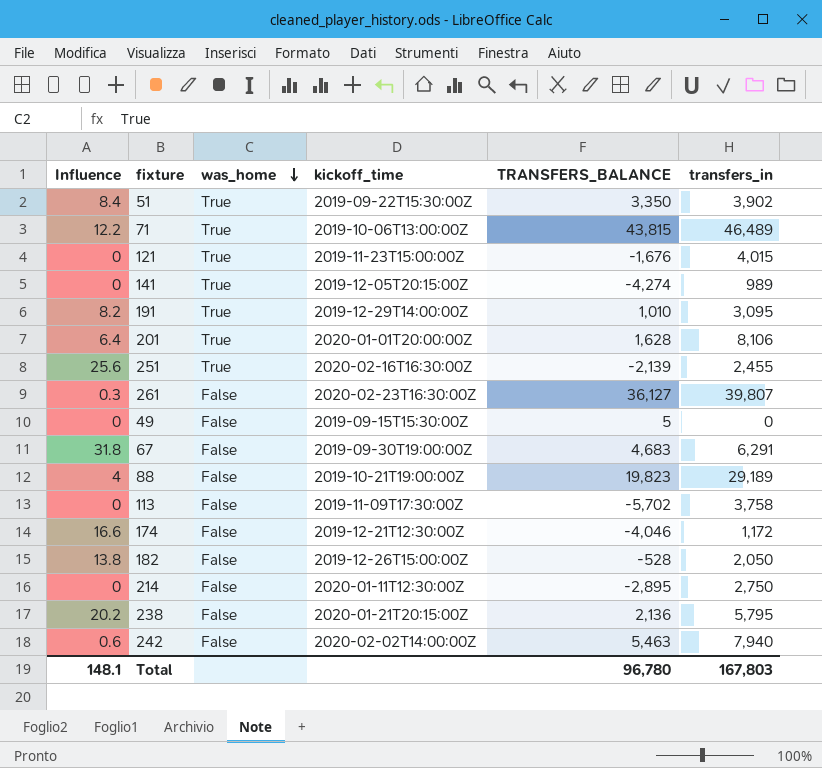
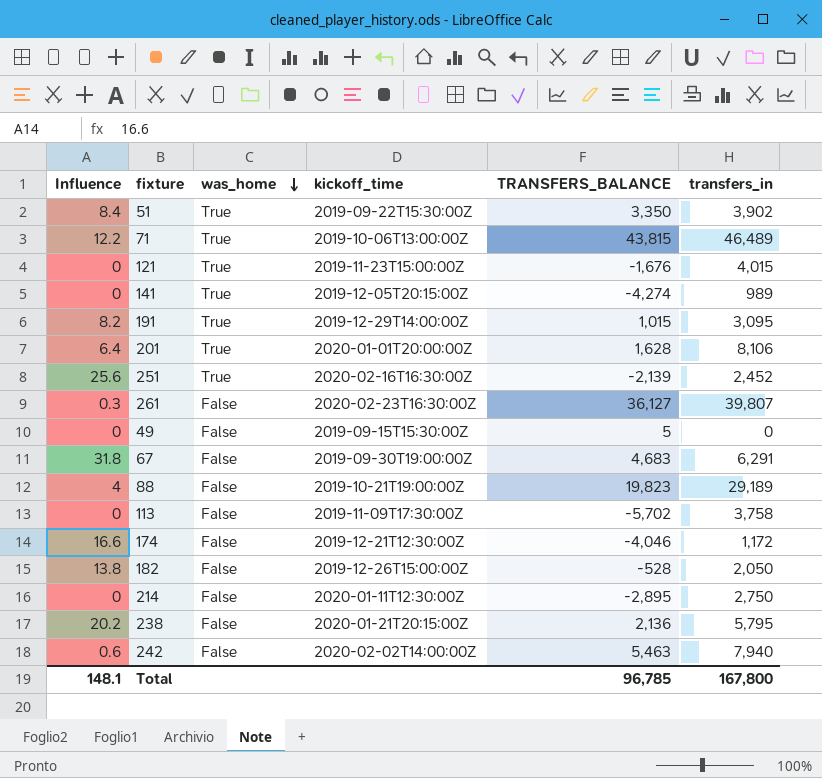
191 | TRANSFERS_BALANCE: 1,010 -> 1,015
251 | transfers_in: 2,455 -> 2,452
Total | TRANSFERS_BALANCE: 96,780 -> 96,785
Total | transfers_in: 167,803 -> 167,800

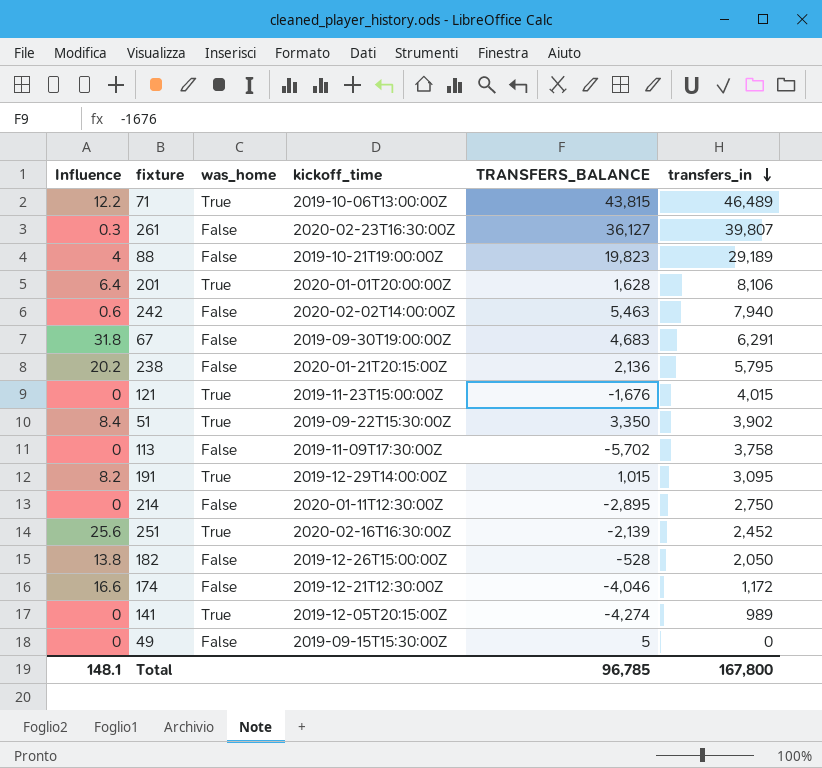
row order: was_home descending -> transfers_in descending

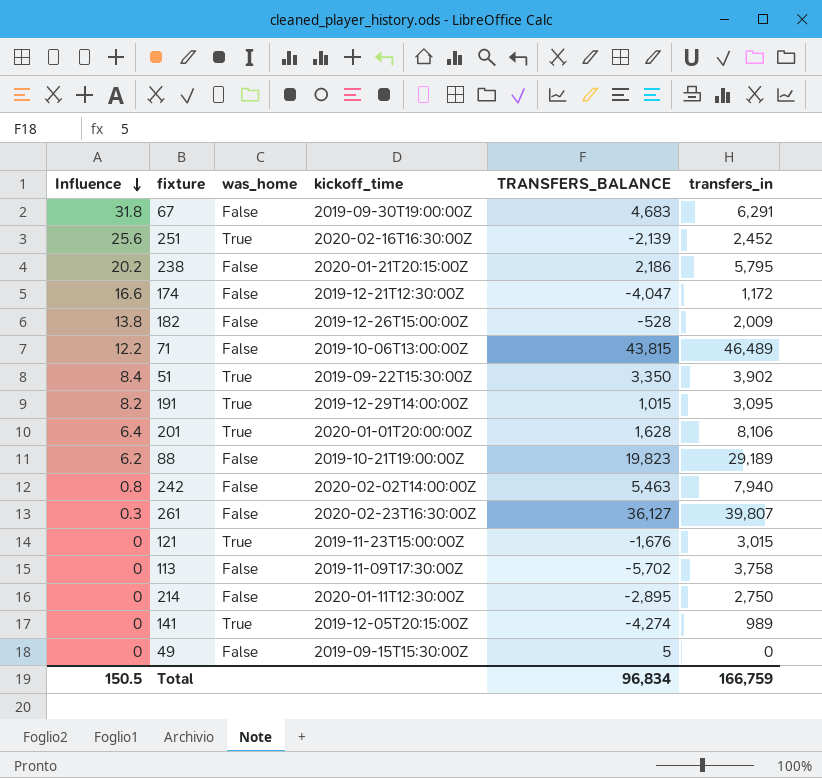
row order: transfers_in descending -> Influence descending
238 | TRANSFERS_BALANCE: 2,136 -> 2,186
174 | TRANSFERS_BALANCE: -4,046 -> -4,047
182 | transfers_in: 2,050 -> 2,009
71 | was_home: True -> False
88 | Influence: 4 -> 6.2
242 | Influence: 0.6 -> 0.8
121 | transfers_in: 4,015 -> 3,015
Total | Influence: 148.1 -> 150.5
Total | TRANSFERS_BALANCE: 96,785 -> 96,834
Total | transfers_in: 167,800 -> 166,759

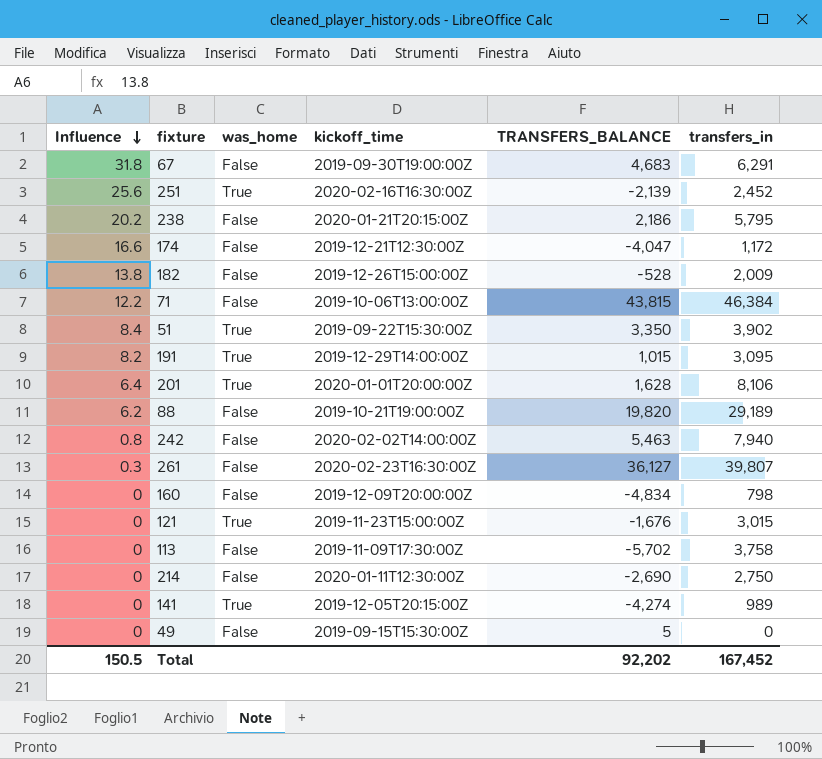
71 | transfers_in: 46,489 -> 46,384
88 | TRANSFERS_BALANCE: 19,823 -> 19,820
row 160: none -> 0 | False | 2019-12-09T20:00:00Z | -4,834 | 798
214 | TRANSFERS_BALANCE: -2,895 -> -2,690
Total | TRANSFERS_BALANCE: 96,834 -> 92,202
Total | transfers_in: 166,759 -> 167,452

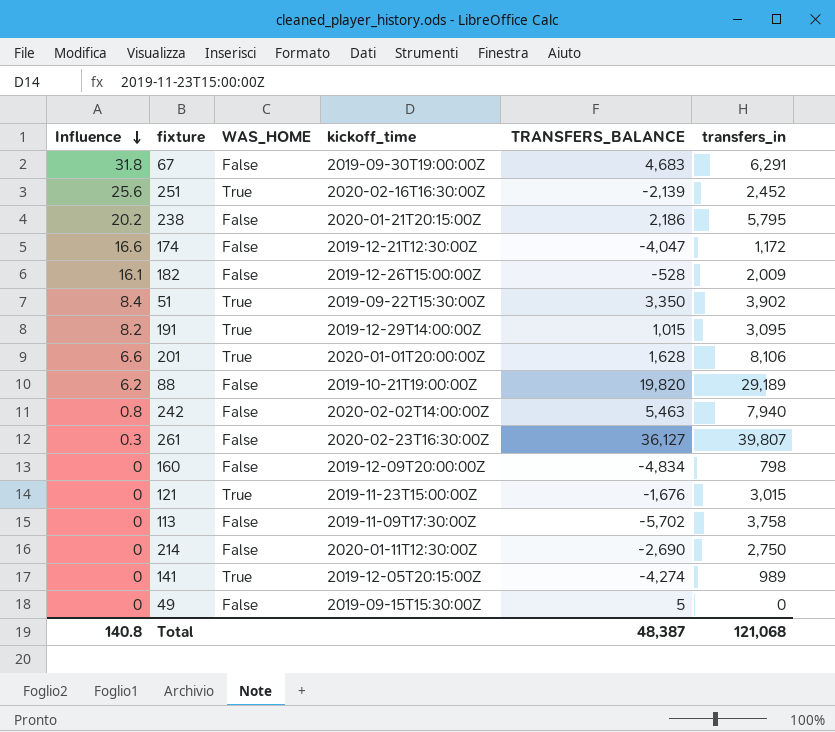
column name: was_home -> WAS_HOME
row 71: 12.2 | False | 2019-10-06T13:00:00Z | 43,815 | 46,384 -> none
182 | Influence: 13.8 -> 16.1
201 | Influence: 6.4 -> 6.6
Total | Influence: 150.5 -> 140.8
Total | TRANSFERS_BALANCE: 92,202 -> 48,387
Total | transfers_in: 167,452 -> 121,068

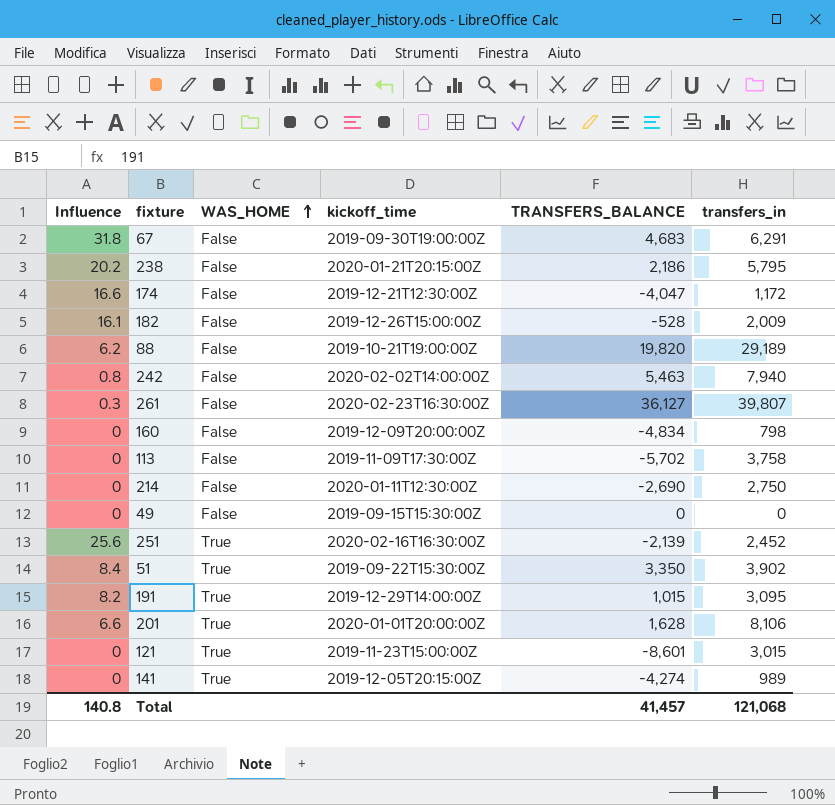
row order: Influence descending -> WAS_HOME ascending
49 | TRANSFERS_BALANCE: 5 -> 0
121 | TRANSFERS_BALANCE: -1,676 -> -8,601
Total | TRANSFERS_BALANCE: 48,387 -> 41,457

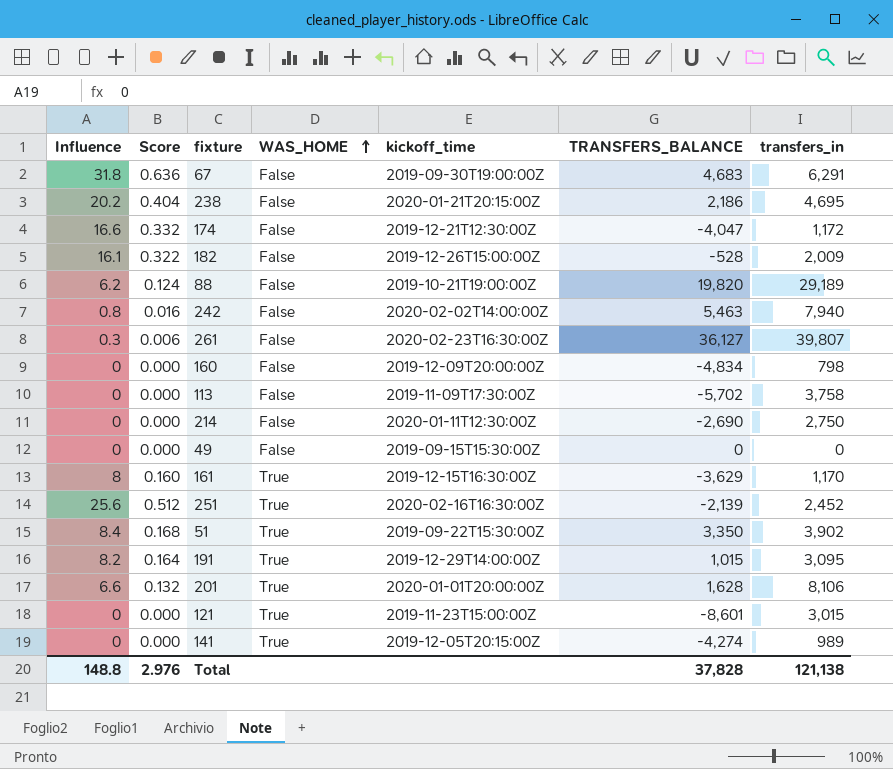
column Score | formula: none -> [Influence] * 0.02
238 | transfers_in: 5,795 -> 4,695
row 161: none -> 8 | 0.160 | True | 2019-12-15T16:30:00Z | -3,629 | 1,170
Total | Influence: 140.8 -> 148.8
Total | TRANSFERS_BALANCE: 41,457 -> 37,828
Total | transfers_in: 121,068 -> 121,138

